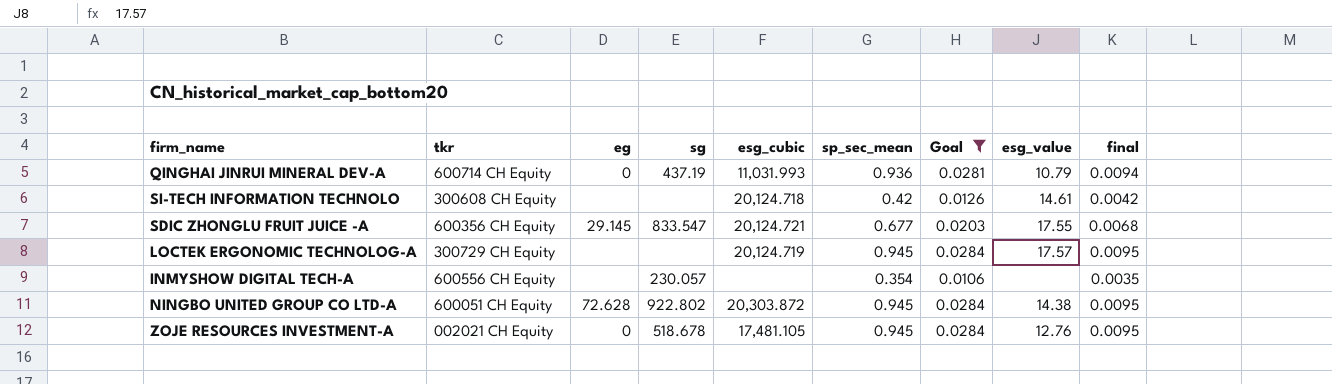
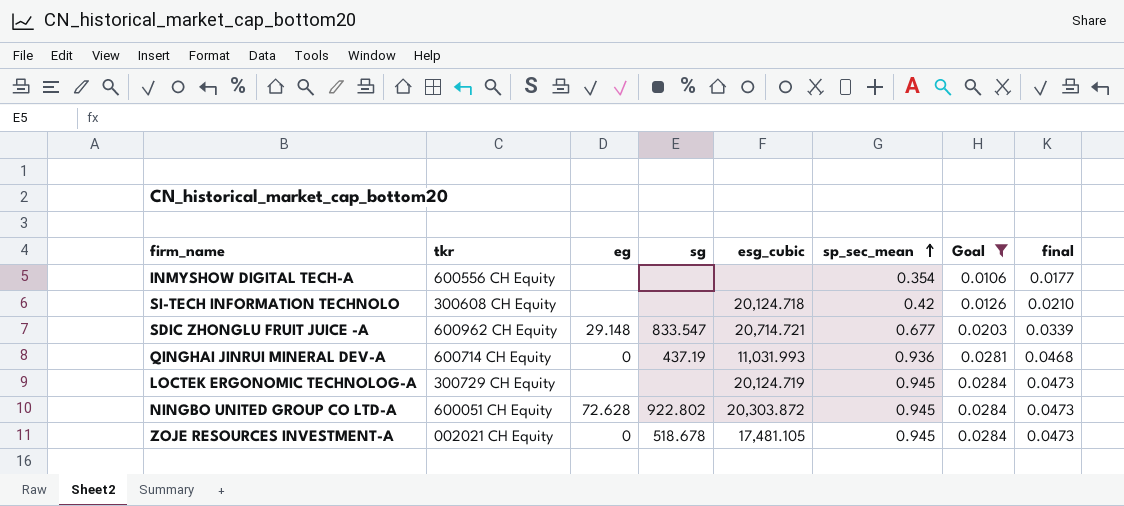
row order: none -> sp_sec_mean ascending
column esg_value | position: 8 -> none
column final | formula: [sp_sec_mean] * 0.01 -> [sp_sec_mean] * 0.05
INMYSHOW DIGITAL TECH-A | sg: 230.057 -> none
SDIC ZHONGLU FRUIT JUICE -A | tkr: 600356 CH Equity -> 600962 CH Equity
SDIC ZHONGLU FRUIT JUICE -A | eg: 29.145 -> 29.148
SDIC ZHONGLU FRUIT JUICE -A | esg_cubic: 20,124.721 -> 20,714.721

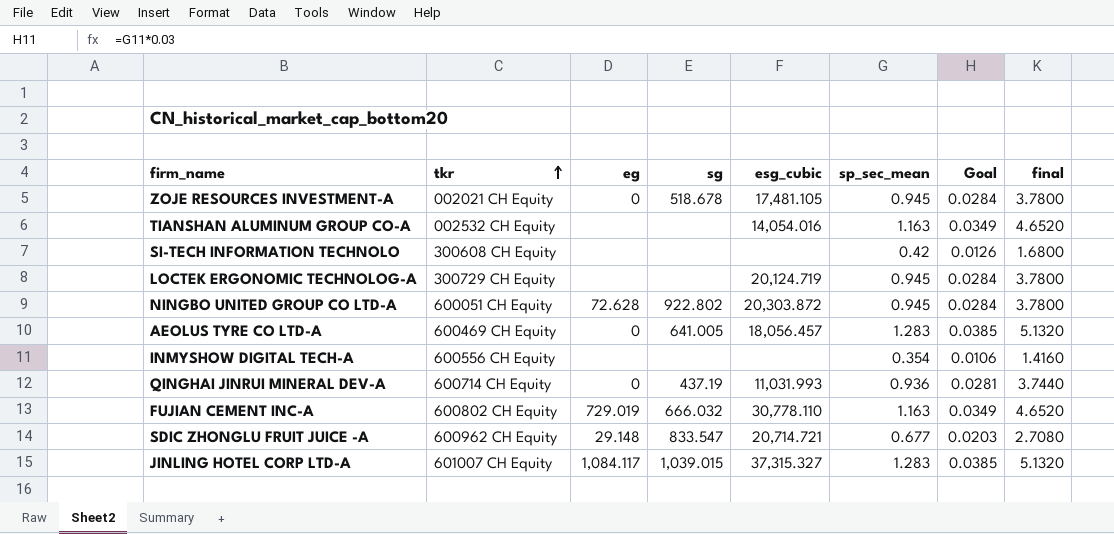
filter: Goal <= 0.0284 -> none
row order: sp_sec_mean ascending -> tkr ascending
column final | formula: [sp_sec_mean] * 0.05 -> [sp_sec_mean] * 4
SI-TECH INFORMATION TECHNOLO | esg_cubic: 20,124.718 -> none

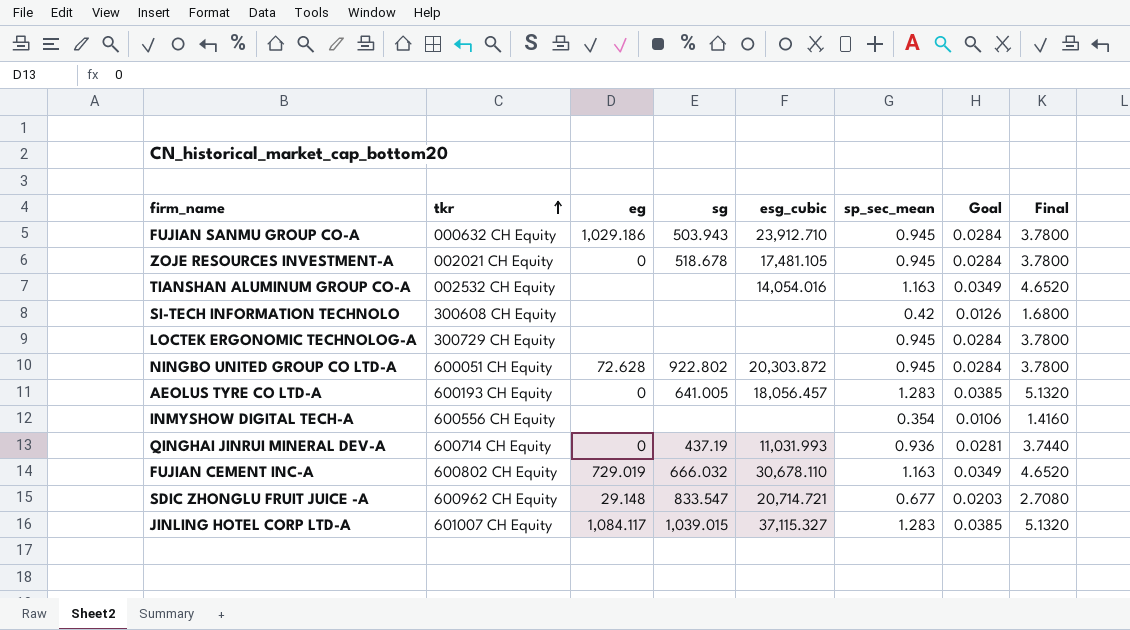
column name: final -> Final
row FUJIAN SANMU GROUP CO-A: none -> 000632 CH Equity | 1,029.186 | 503.943 | 23,912.710 | 0.945 | 0.0284 | 3.7800
LOCTEK ERGONOMIC TECHNOLOG-A | esg_cubic: 20,124.719 -> none
AEOLUS TYRE CO LTD-A | tkr: 600469 CH Equity -> 600193 CH Equity
FUJIAN CEMENT INC-A | esg_cubic: 30,778.110 -> 30,678.110
JINLING HOTEL CORP LTD-A | esg_cubic: 37,315.327 -> 37,115.327

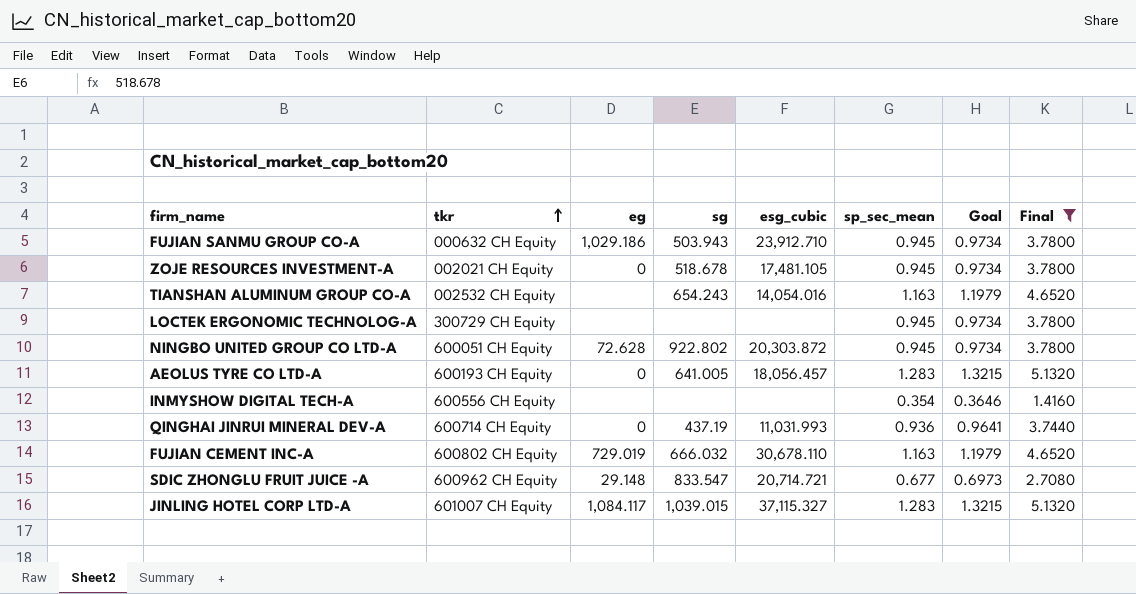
filter: none -> Final != 1.6800
column Goal | formula: [sp_sec_mean] * 0.03 -> [sp_sec_mean] * 1.03
TIANSHAN ALUMINUM GROUP CO-A | sg: none -> 654.243

